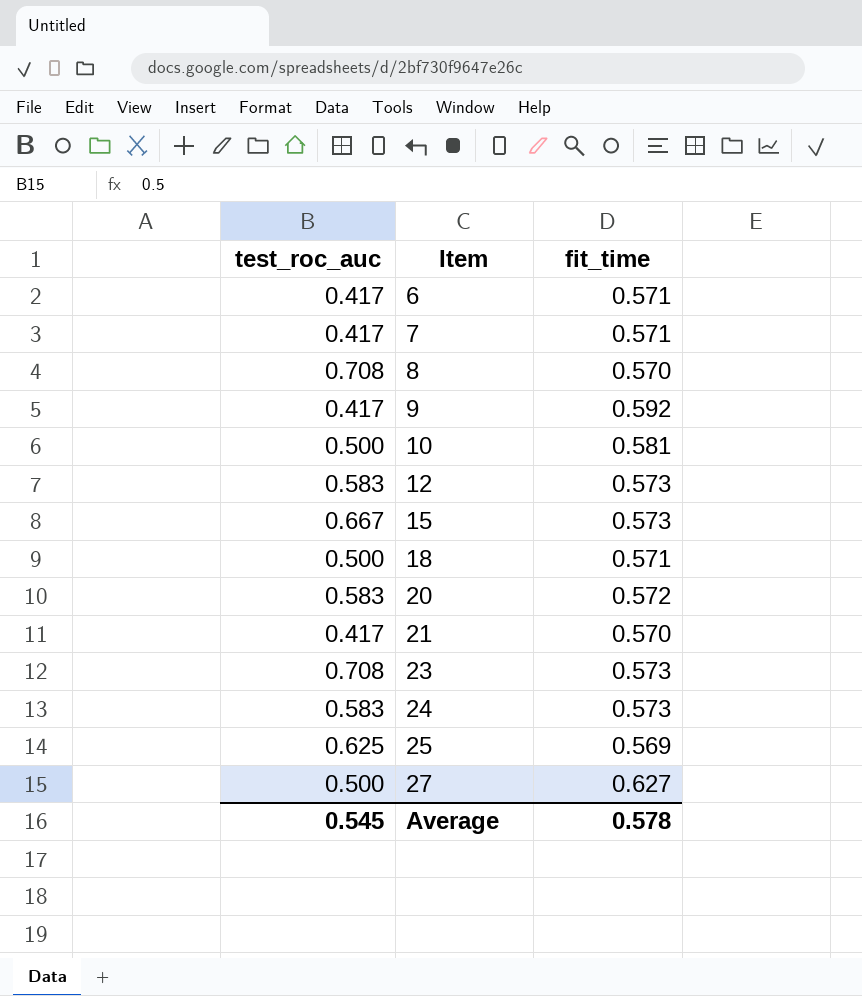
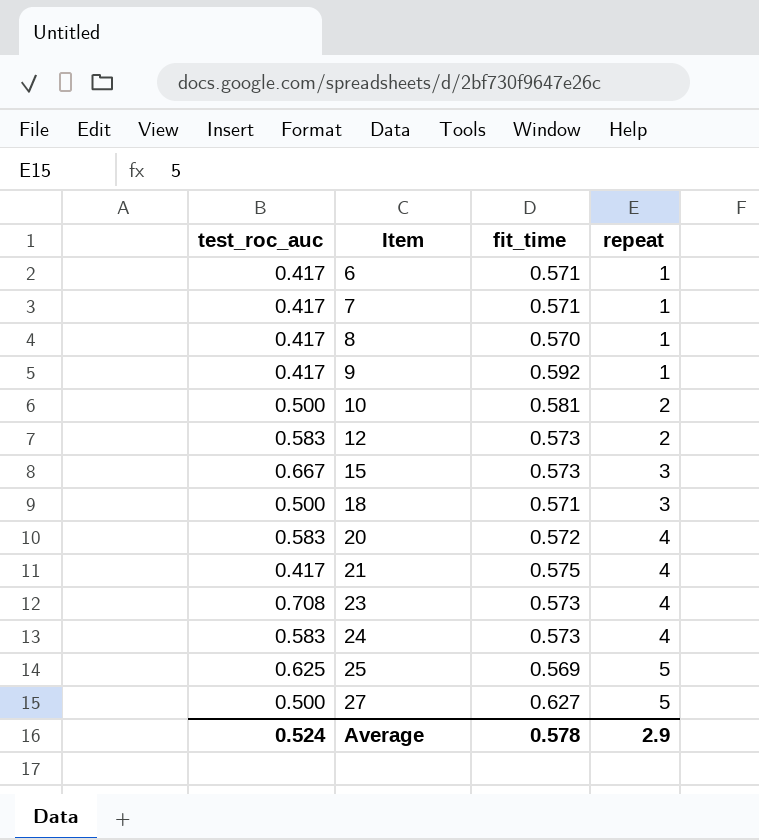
column repeat | position: none -> 4
8 | test_roc_auc: 0.708 -> 0.417
21 | fit_time: 0.570 -> 0.575
Average | test_roc_auc: 0.545 -> 0.524

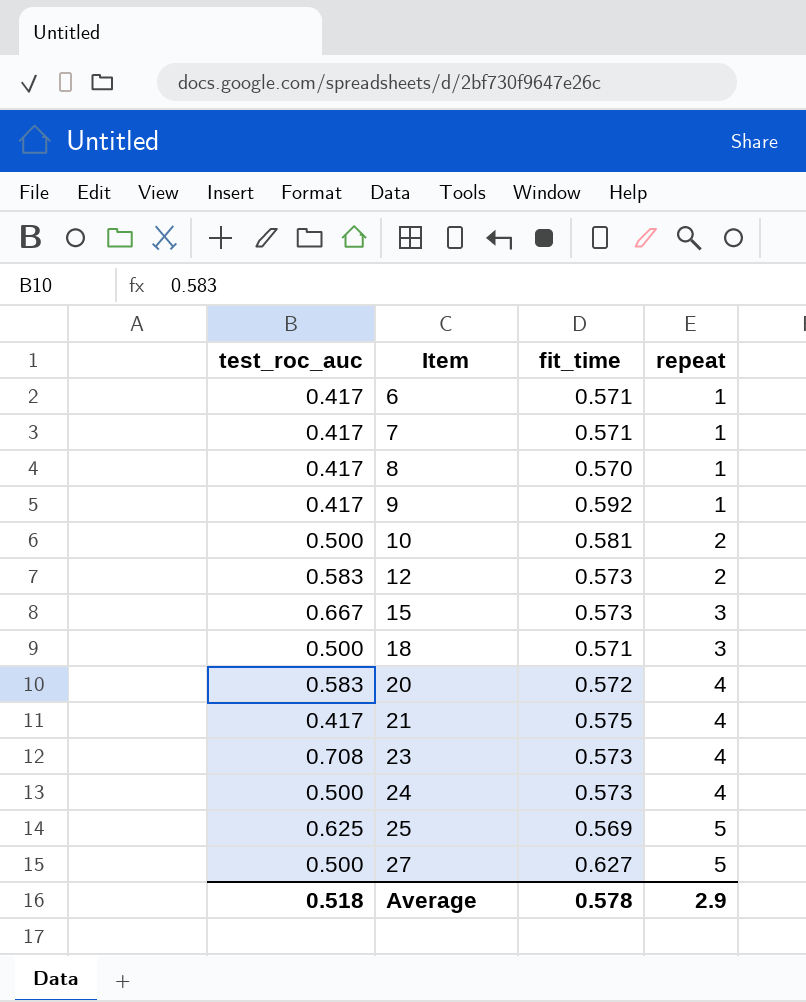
24 | test_roc_auc: 0.583 -> 0.500
Average | test_roc_auc: 0.524 -> 0.518

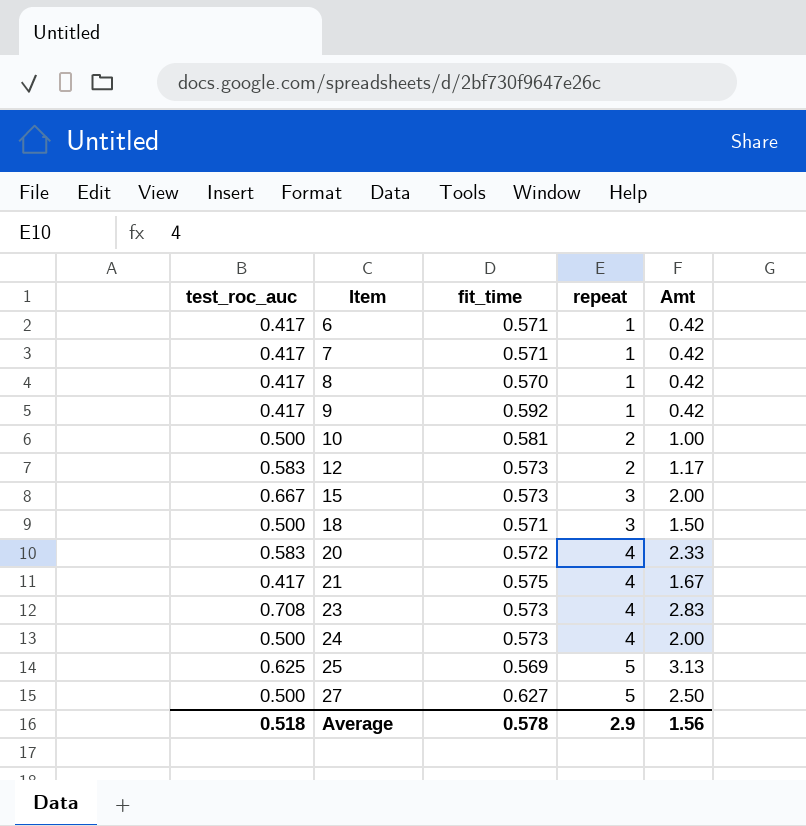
column Amt | formula: none -> [test_roc_auc] * [repeat]

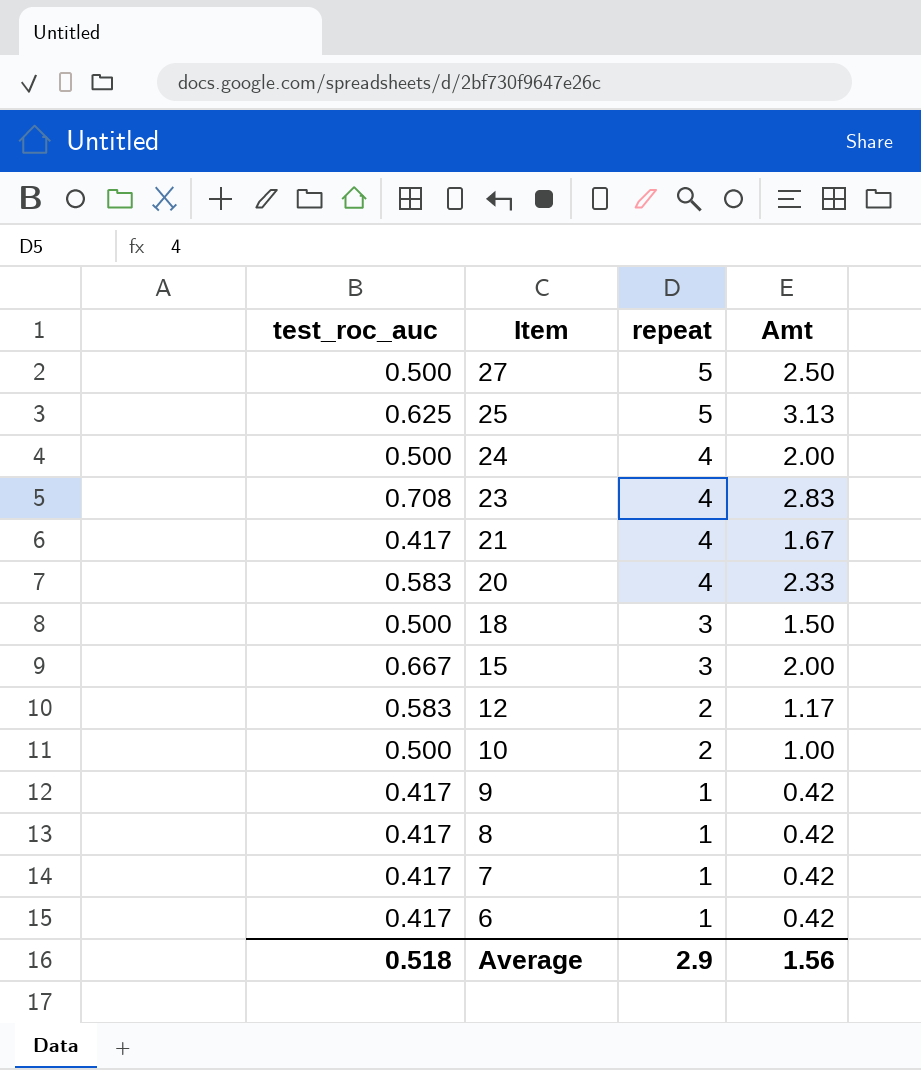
row order: Item ascending -> Item descending
column fit_time | position: 3 -> none

